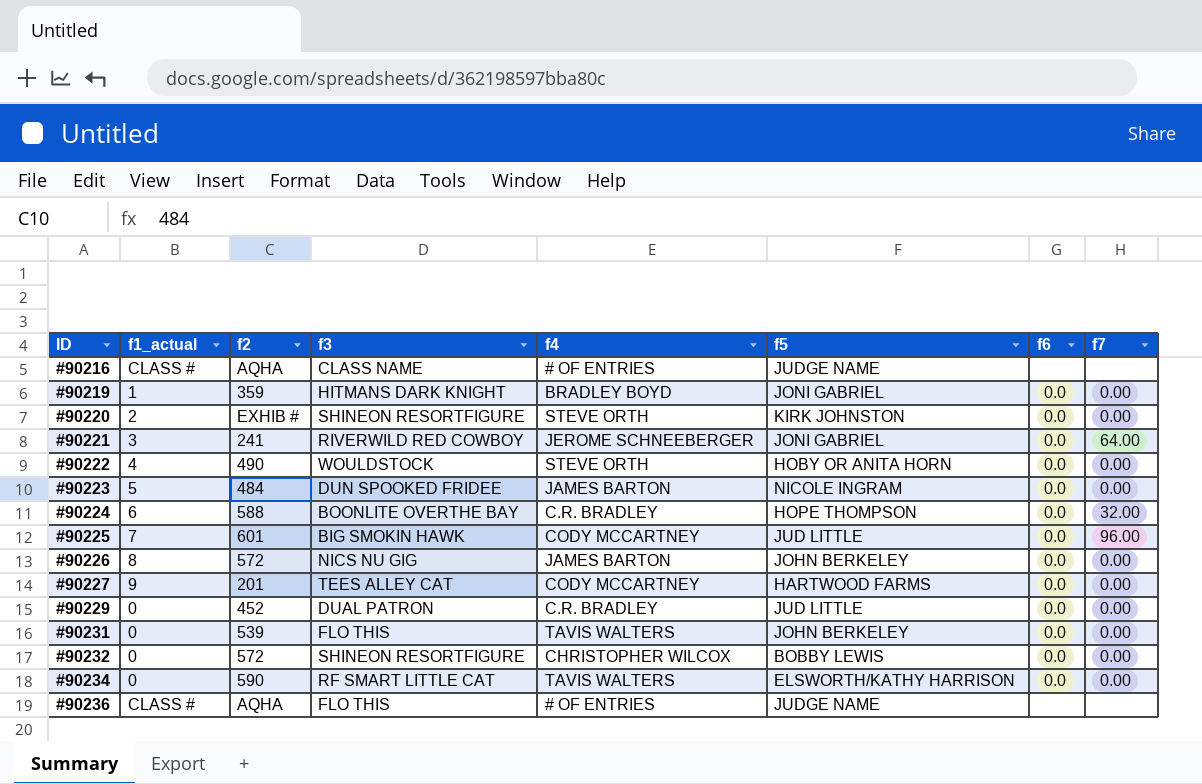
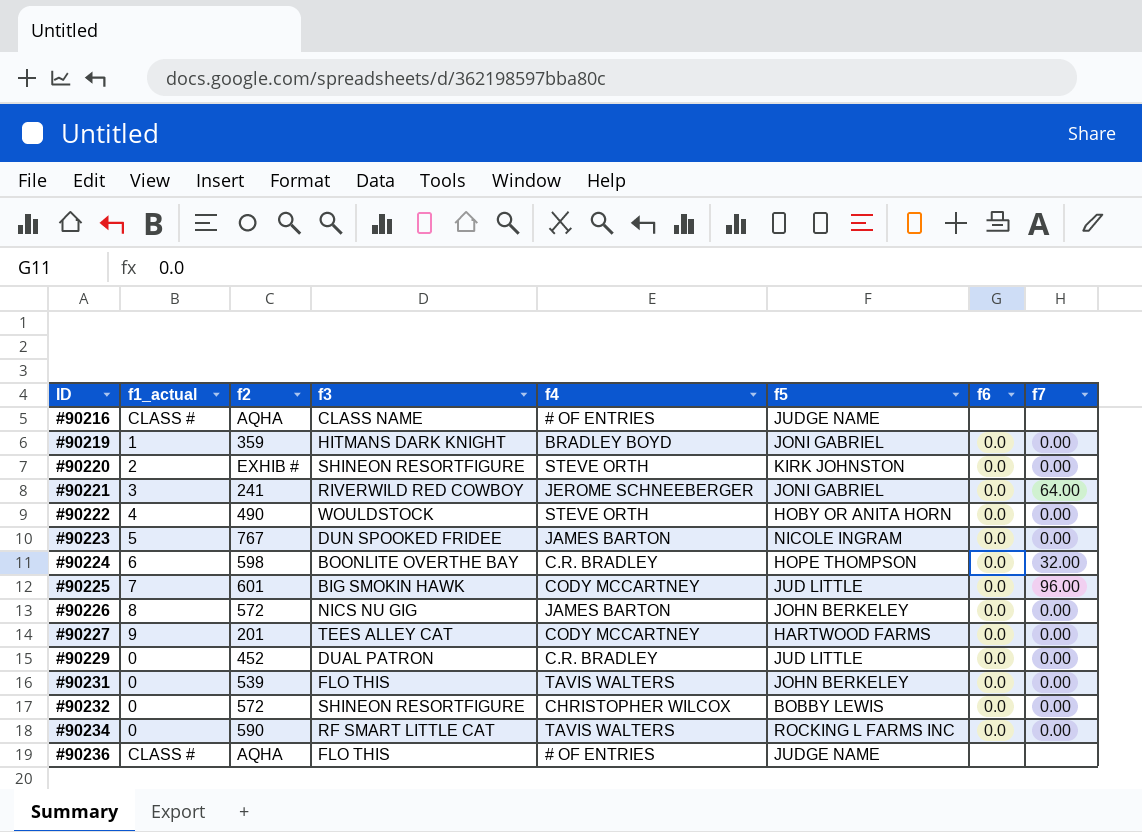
#90223 | f2: 484 -> 767
#90224 | f2: 588 -> 598
#90234 | f5: ELSWORTH/KATHY HARRISON -> ROCKING L FARMS INC

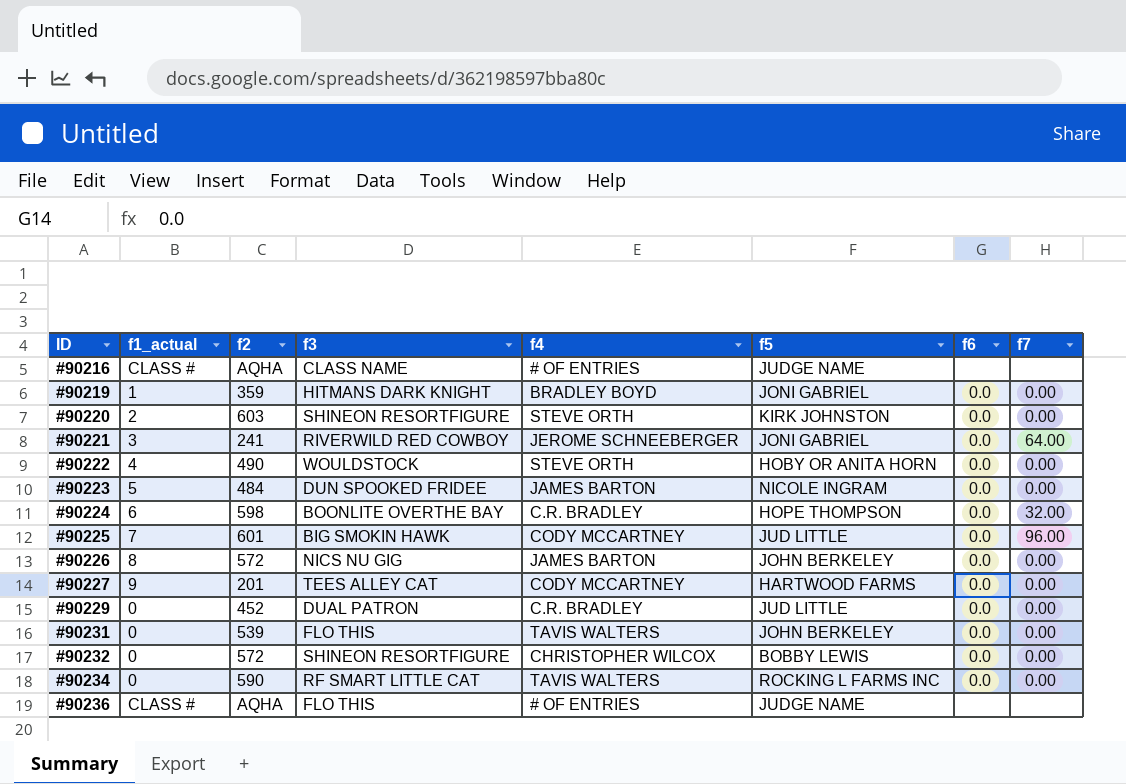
#90220 | f2: EXHIB # -> 603
#90223 | f2: 767 -> 484

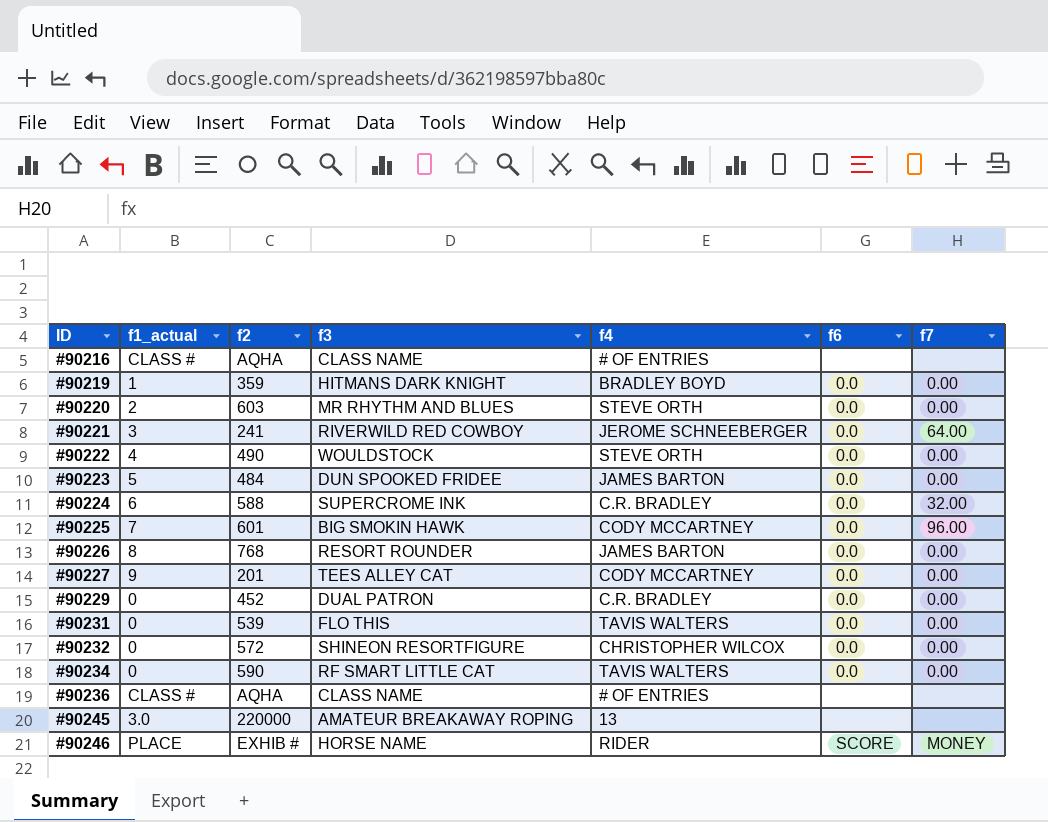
column f5 | position: 6 -> none
#90220 | f3: SHINEON RESORTFIGURE -> MR RHYTHM AND BLUES
#90224 | f2: 598 -> 588
#90224 | f3: BOONLITE OVERTHE BAY -> SUPERCROME INK
#90226 | f2: 572 -> 768
#90226 | f3: NICS NU GIG -> RESORT ROUNDER
#90236 | f3: FLO THIS -> CLASS NAME
row #90245: none -> 3.0 | 220000 | AMATEUR BREAKAWAY ROPING | 13 | none | none
row #90246: none -> PLACE | EXHIB # | HORSE NAME | RIDER | SCORE | MONEY

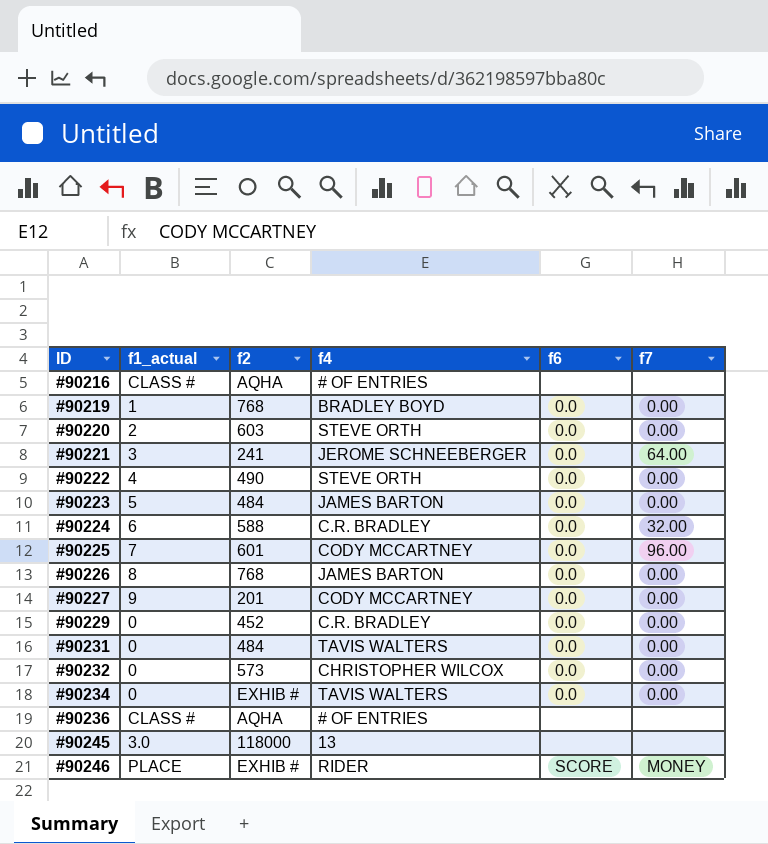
column f3 | position: 4 -> none
#90219 | f2: 359 -> 768
#90231 | f2: 539 -> 484
#90232 | f2: 572 -> 573
#90234 | f2: 590 -> EXHIB #
#90245 | f2: 220000 -> 118000

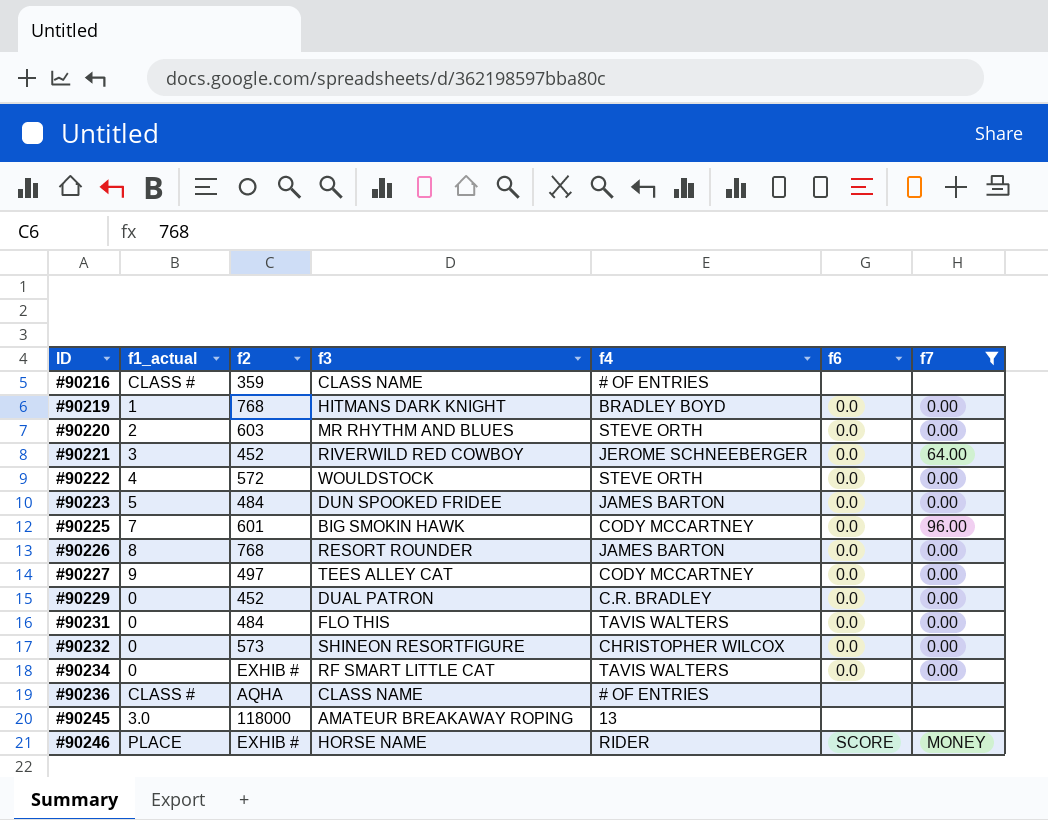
filter: none -> f7 != 32.00
column f3 | position: none -> 4
#90216 | f2: AQHA -> 359
#90221 | f2: 241 -> 452
#90222 | f2: 490 -> 572
#90227 | f2: 201 -> 497

